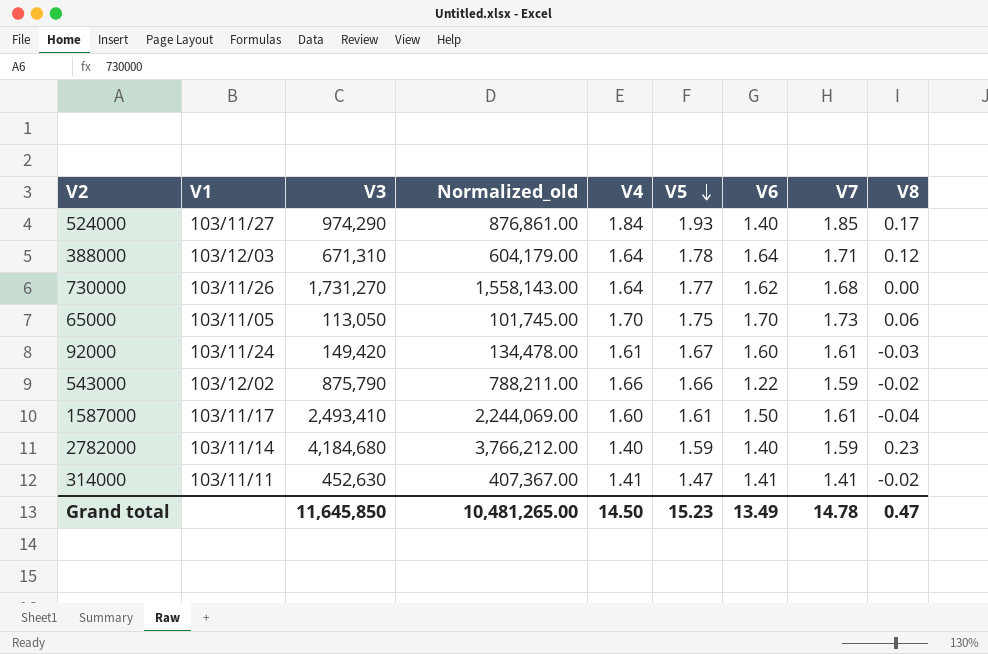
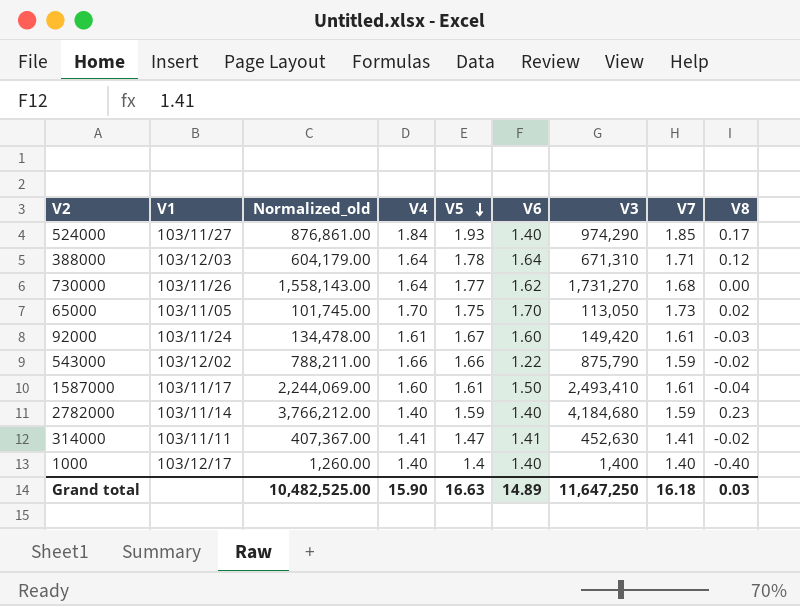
column V3 | position: 3 -> 7
65000 | V8: 0.06 -> 0.02
row 1000: none -> 103/12/17 | 1,260.00 | 1.40 | 1.4 | 1.40 | 1,400 | 1.40 | -0.40
Grand total | Normalized_old: 10,481,265.00 -> 10,482,525.00
Grand total | V4: 14.50 -> 15.90
Grand total | V5: 15.23 -> 16.63
Grand total | V6: 13.49 -> 14.89
Grand total | V3: 11,645,850 -> 11,647,250
Grand total | V7: 14.78 -> 16.18
Grand total | V8: 0.47 -> 0.03

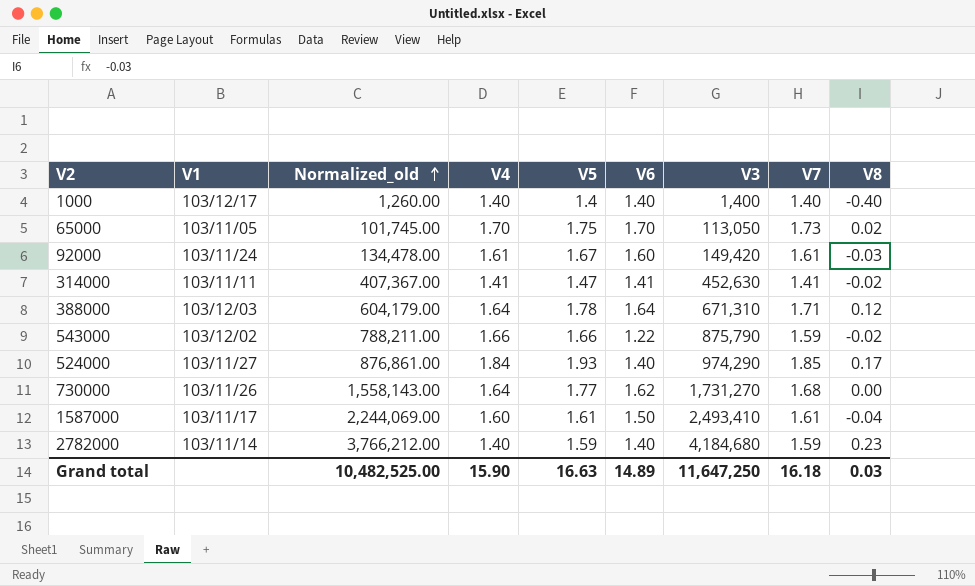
row order: V5 descending -> Normalized_old ascending

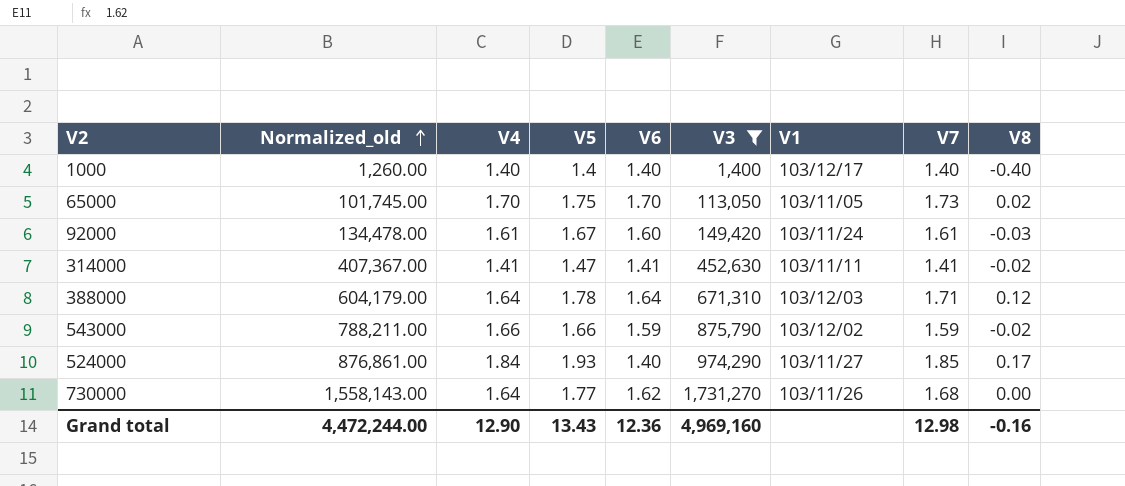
filter: none -> V3 <= 1,731,270
column V1 | position: 2 -> 7
543000 | V6: 1.22 -> 1.59
Grand total | Normalized_old: 10,482,525.00 -> 4,472,244.00
Grand total | V4: 15.90 -> 12.90
Grand total | V5: 16.63 -> 13.43
Grand total | V6: 14.89 -> 12.36
Grand total | V3: 11,647,250 -> 4,969,160
Grand total | V7: 16.18 -> 12.98
Grand total | V8: 0.03 -> -0.16

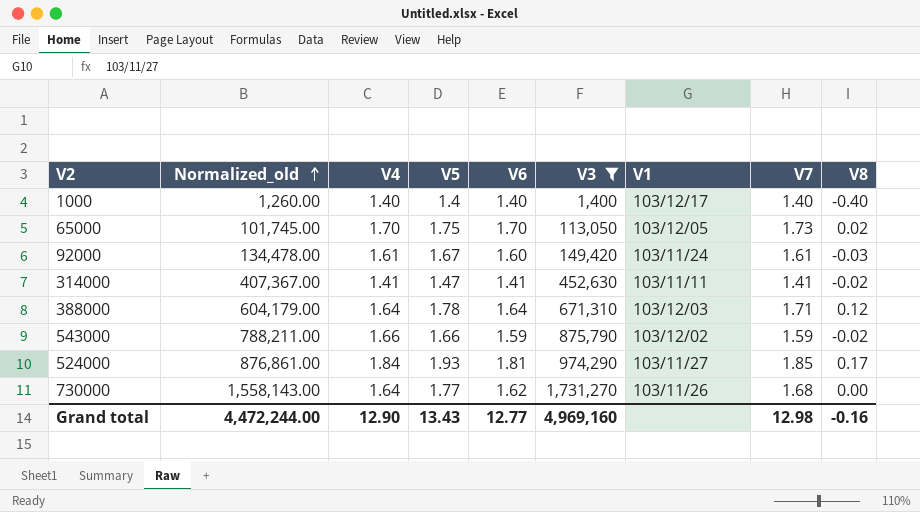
65000 | V1: 103/11/05 -> 103/12/05
524000 | V6: 1.40 -> 1.81
Grand total | V6: 12.36 -> 12.77

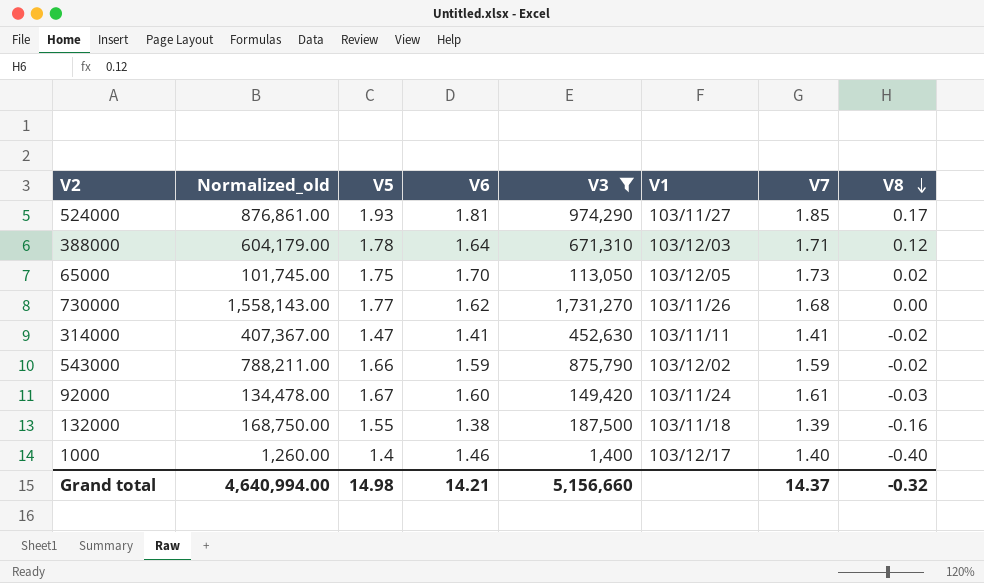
row order: Normalized_old ascending -> V8 descending
column V4 | position: 3 -> none
row 132000: none -> 168,750.00 | 1.55 | 1.38 | 187,500 | 103/11/18 | 1.39 | -0.16
1000 | V6: 1.40 -> 1.46
Grand total | Normalized_old: 4,472,244.00 -> 4,640,994.00
Grand total | V5: 13.43 -> 14.98
Grand total | V6: 12.77 -> 14.21
Grand total | V3: 4,969,160 -> 5,156,660
Grand total | V7: 12.98 -> 14.37
Grand total | V8: -0.16 -> -0.32

